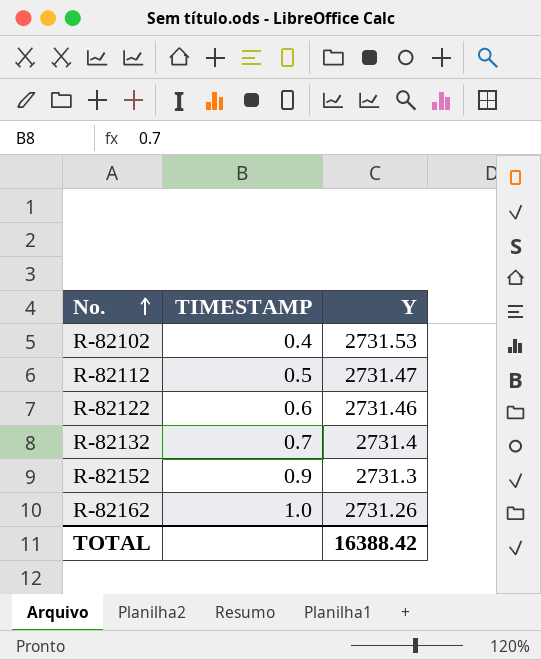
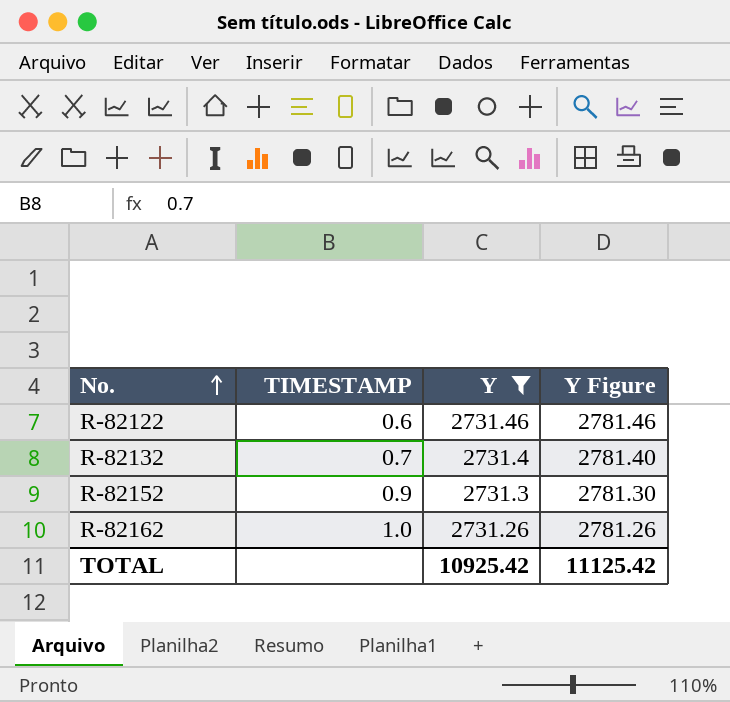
filter: none -> Y <= 2731.46
column Y Figure | formula: none -> [Y] + 50
TOTAL | Y: 16388.42 -> 10925.42

